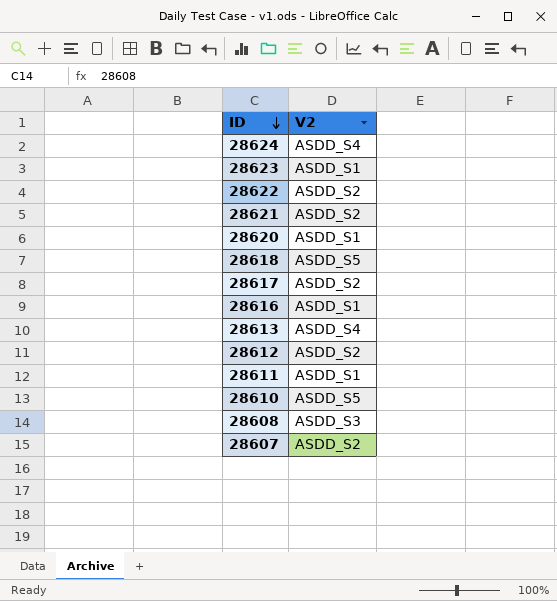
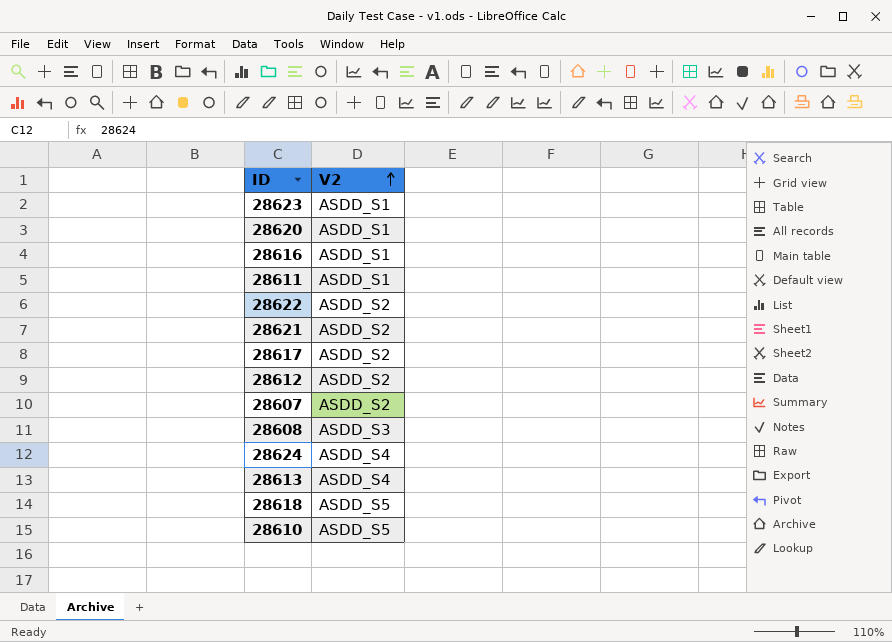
row order: ID descending -> V2 ascending

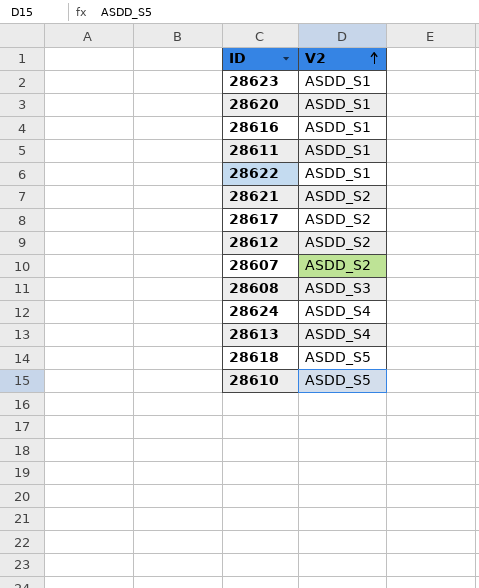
28622 | V2: ASDD_S2 -> ASDD_S1

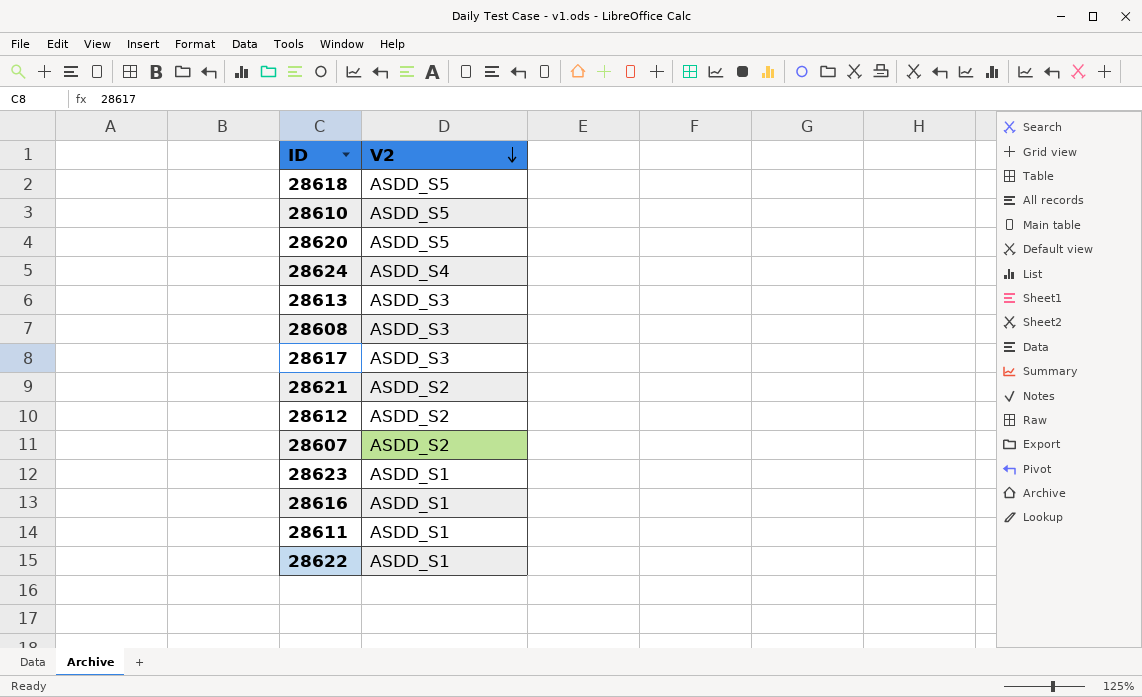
row order: V2 ascending -> V2 descending
28620 | V2: ASDD_S1 -> ASDD_S5
28613 | V2: ASDD_S4 -> ASDD_S3
28617 | V2: ASDD_S2 -> ASDD_S3

